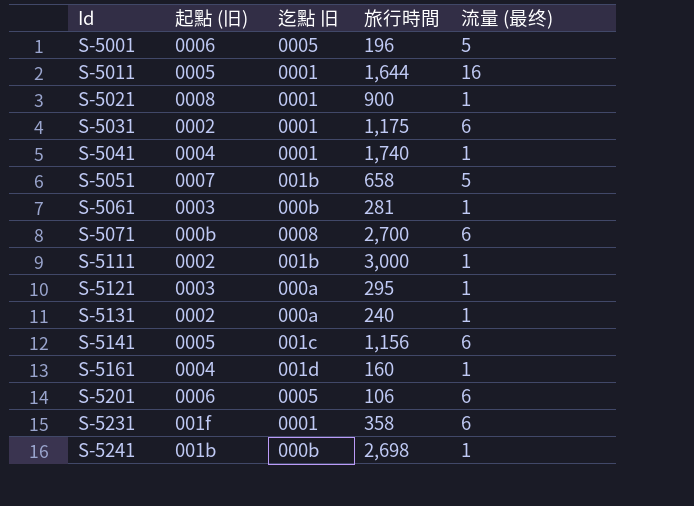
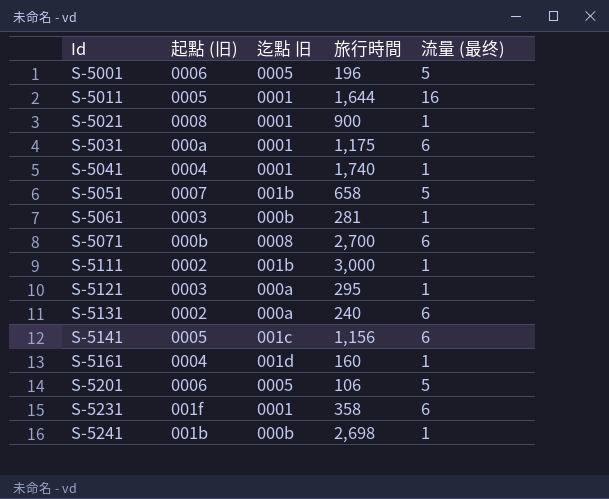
S-5031 | 起點 (旧): 0002 -> 000a
S-5131 | 流量 (最终): 1 -> 6
S-5201 | 流量 (最终): 6 -> 5

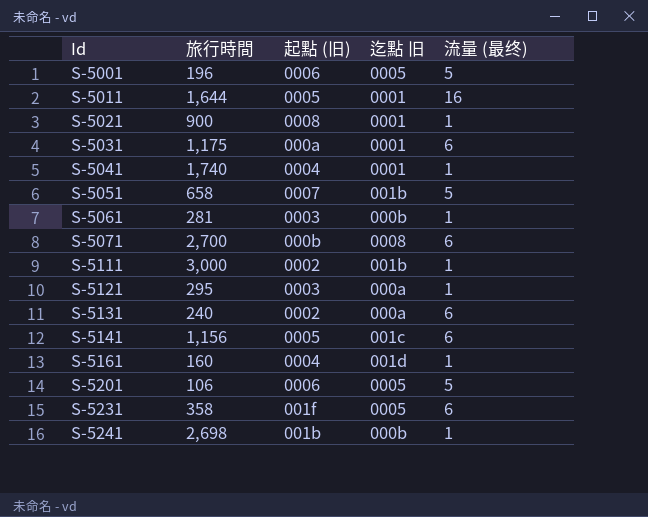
column 旅行時間 | position: 4 -> 2
S-5231 | 迄點 旧: 0001 -> 0005

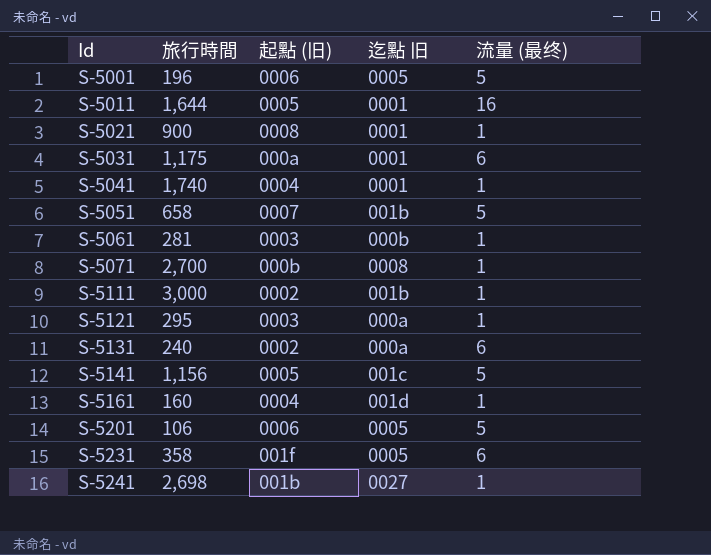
S-5071 | 流量 (最终): 6 -> 1
S-5141 | 流量 (最终): 6 -> 5
S-5241 | 迄點 旧: 000b -> 0027

